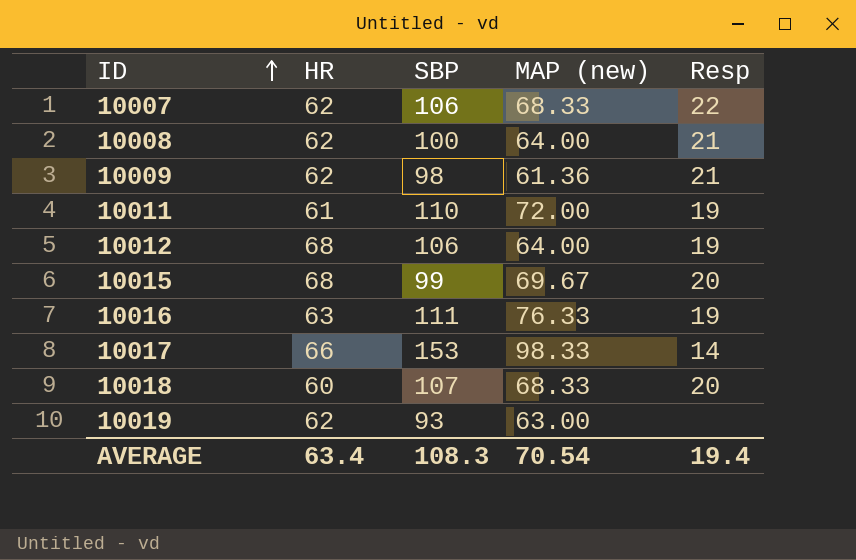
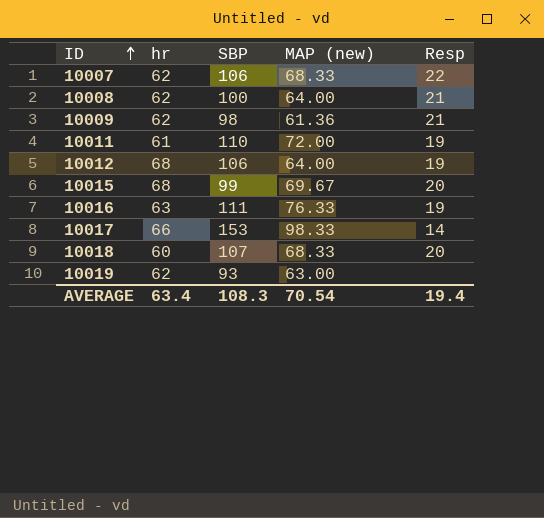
column name: HR -> hr

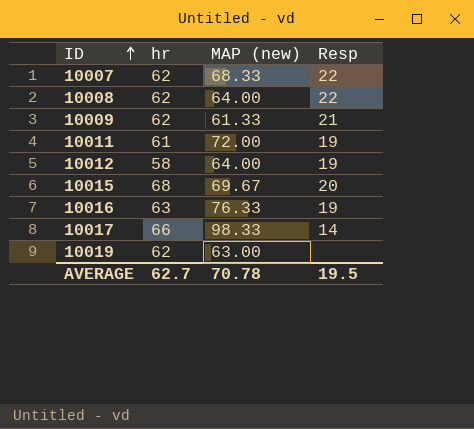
column SBP | position: 3 -> none
row 10018: 60 | 107 | 68.33 | 20 -> none
10008 | Resp: 21 -> 22
10009 | MAP (new): 61.36 -> 61.33
10012 | hr: 68 -> 58
AVERAGE | hr: 63.4 -> 62.7
AVERAGE | MAP (new): 70.54 -> 70.78
AVERAGE | Resp: 19.4 -> 19.5

